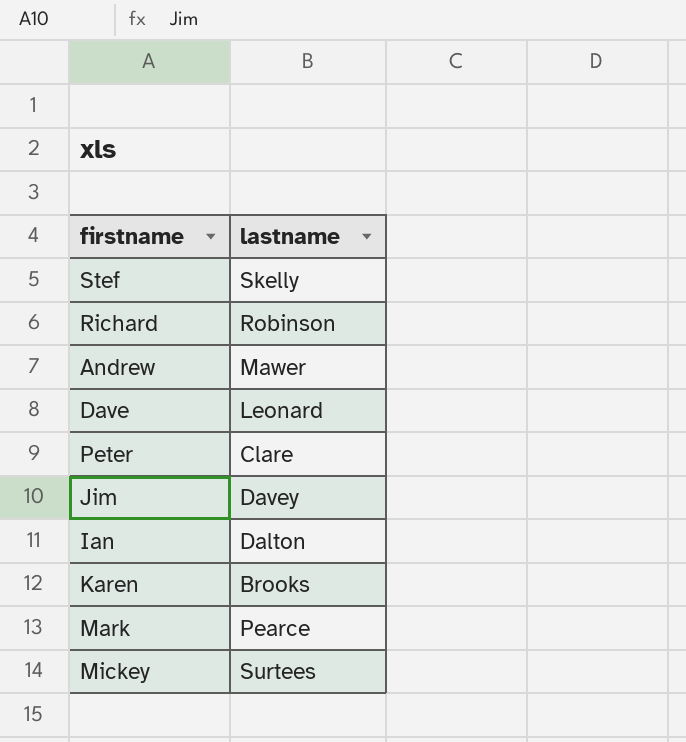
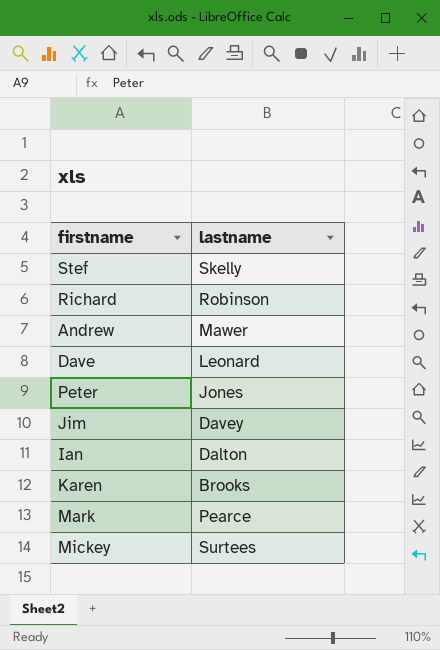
Peter | lastname: Clare -> Jones

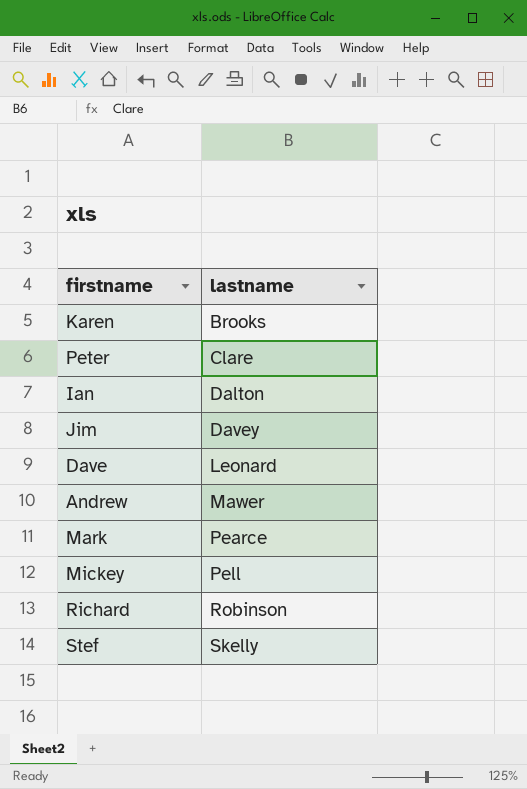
row order: none -> lastname ascending
Peter | lastname: Jones -> Clare
Mickey | lastname: Surtees -> Pell

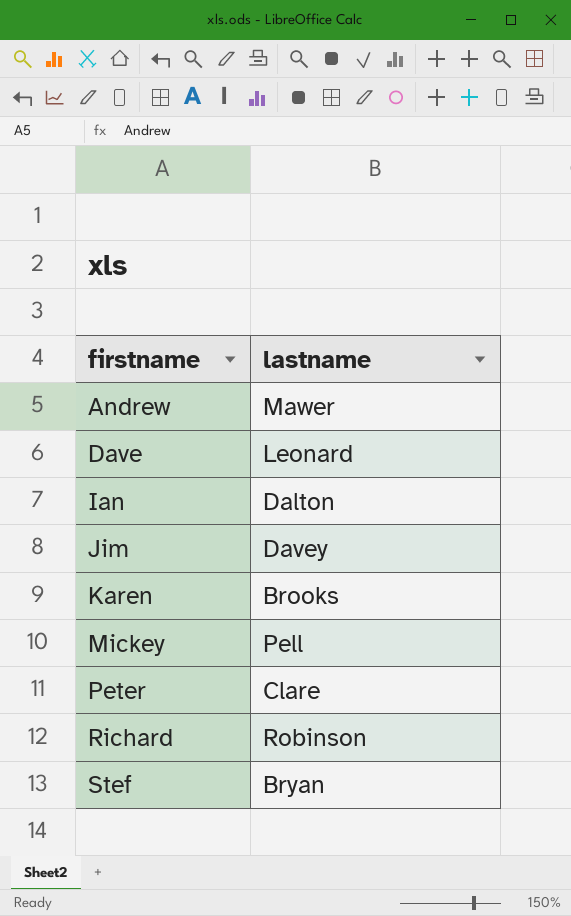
row order: lastname ascending -> firstname ascending
row Mark: Pearce -> none
Stef | lastname: Skelly -> Bryan

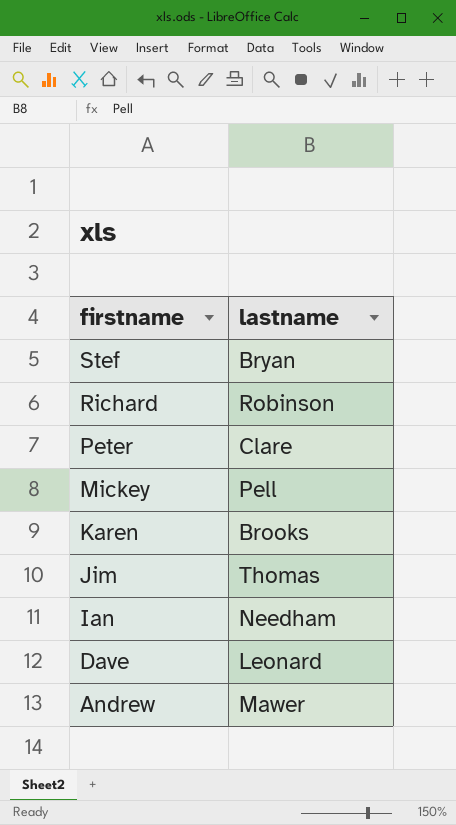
row order: firstname ascending -> firstname descending
Jim | lastname: Davey -> Thomas
Ian | lastname: Dalton -> Needham

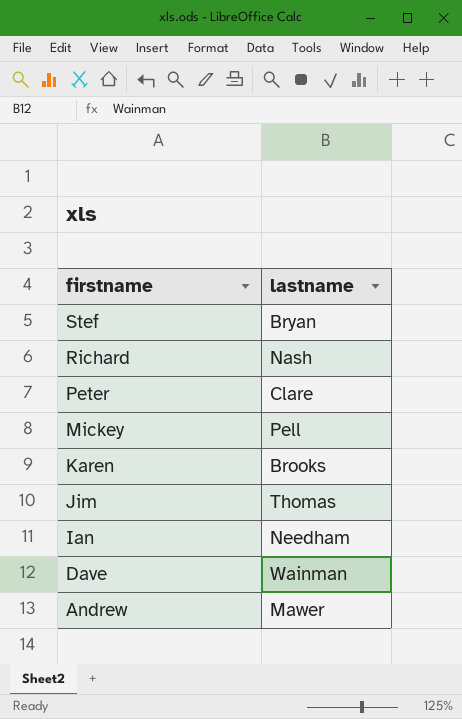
Richard | lastname: Robinson -> Nash
Dave | lastname: Leonard -> Wainman

